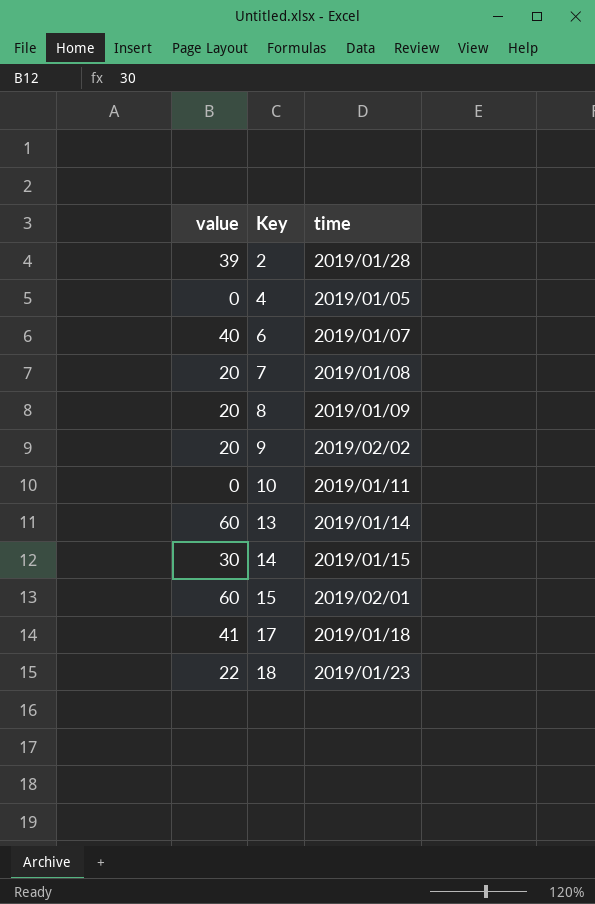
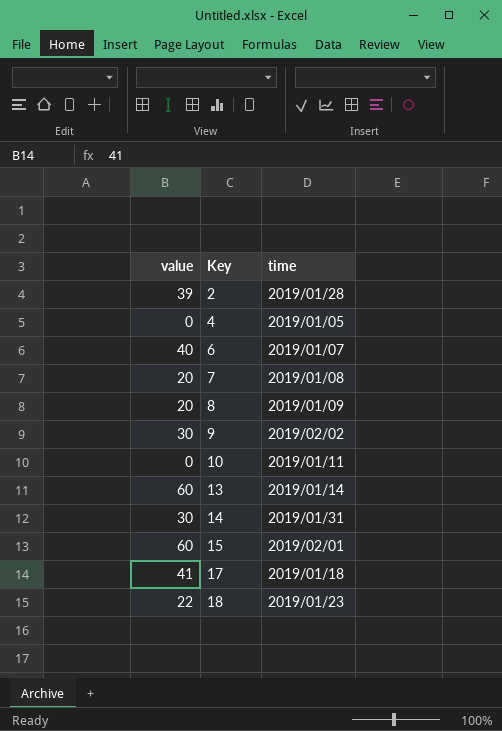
9 | value: 20 -> 30
14 | time: 2019/01/15 -> 2019/01/31

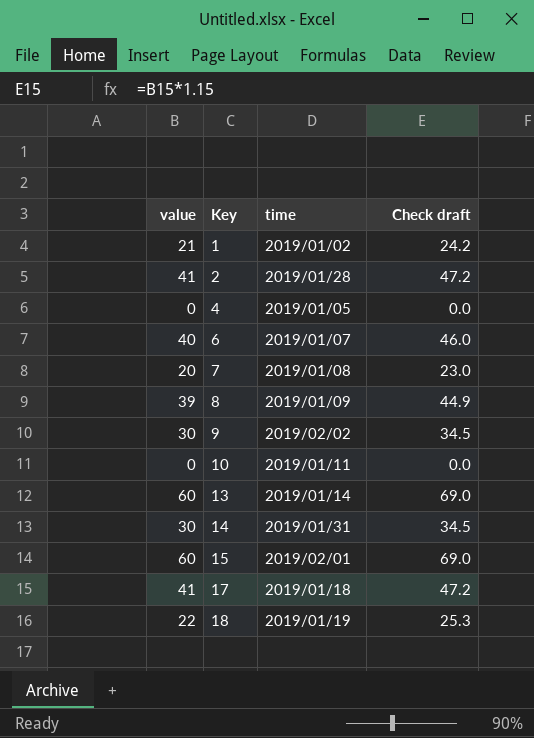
column Check draft | formula: none -> [value] * 1.15
row 1: none -> 21 | 2019/01/02 | 24.2
2 | value: 39 -> 41
8 | value: 20 -> 39
18 | time: 2019/01/23 -> 2019/01/19

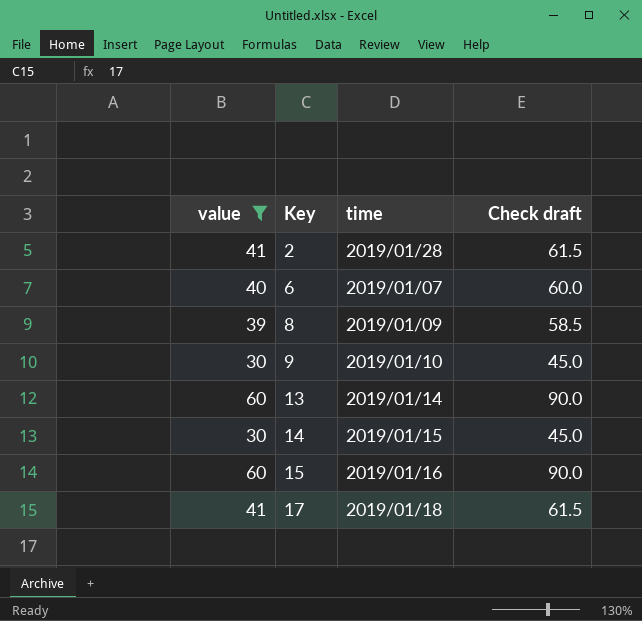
filter: none -> value >= 30
column Check draft | formula: [value] * 1.15 -> [value] * 1.5
9 | time: 2019/02/02 -> 2019/01/10
14 | time: 2019/01/31 -> 2019/01/15
15 | time: 2019/02/01 -> 2019/01/16

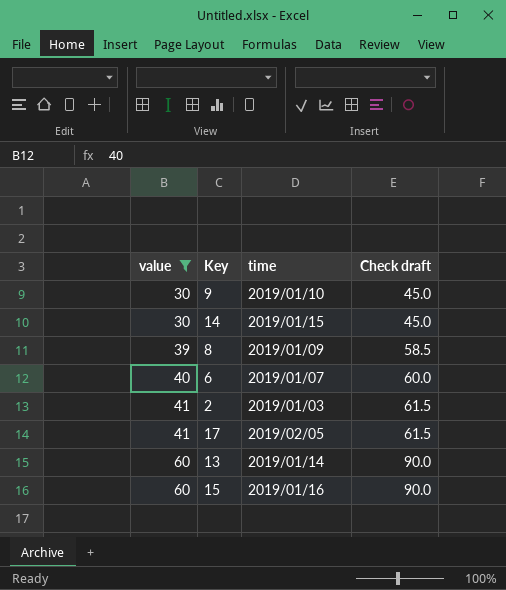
row order: Key ascending -> value ascending
2 | time: 2019/01/28 -> 2019/01/03
17 | time: 2019/01/18 -> 2019/02/05

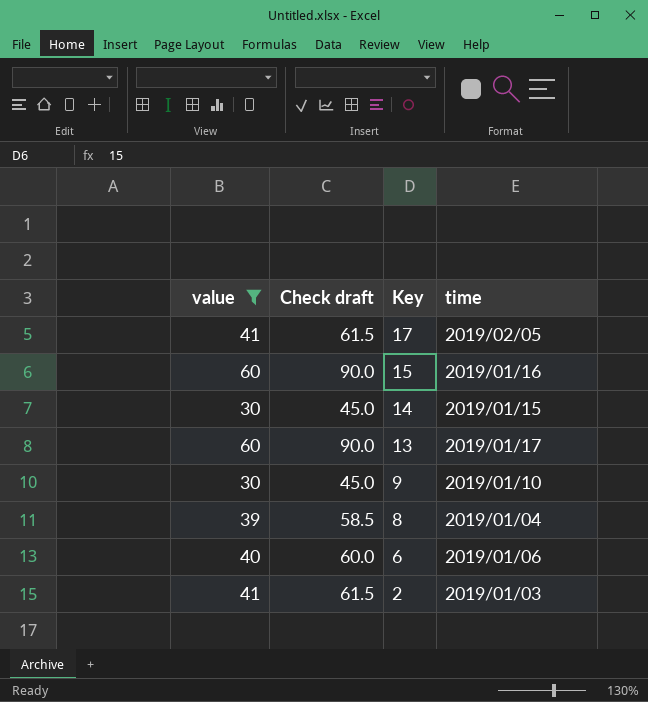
row order: value ascending -> Key descending
column Check draft | position: 4 -> 2
13 | time: 2019/01/14 -> 2019/01/17
8 | time: 2019/01/09 -> 2019/01/04
6 | time: 2019/01/07 -> 2019/01/06

